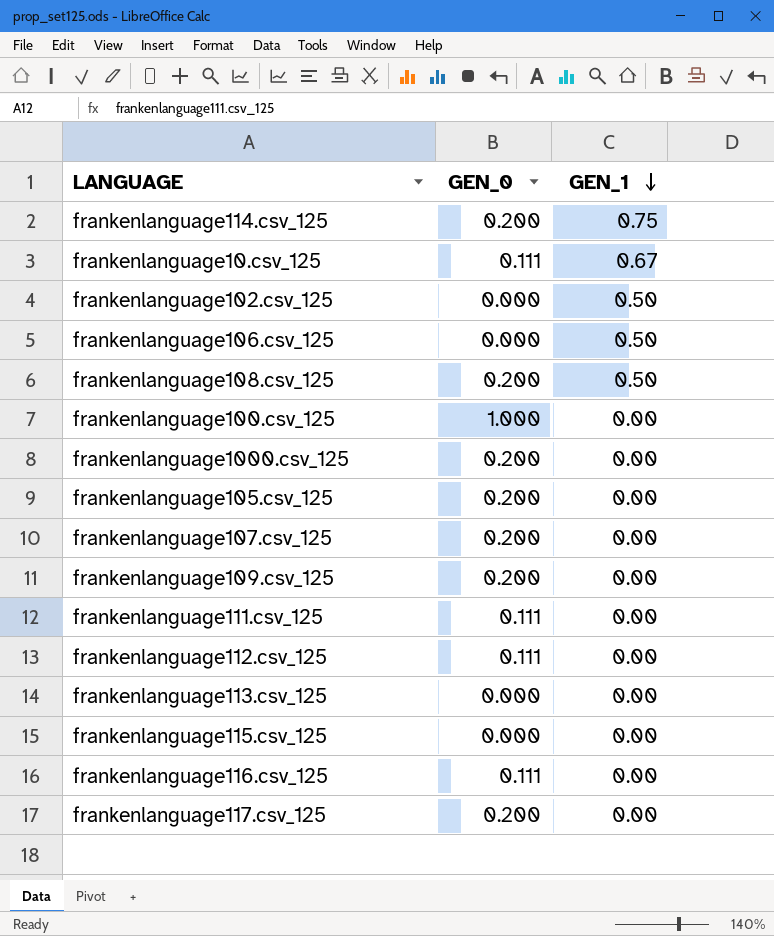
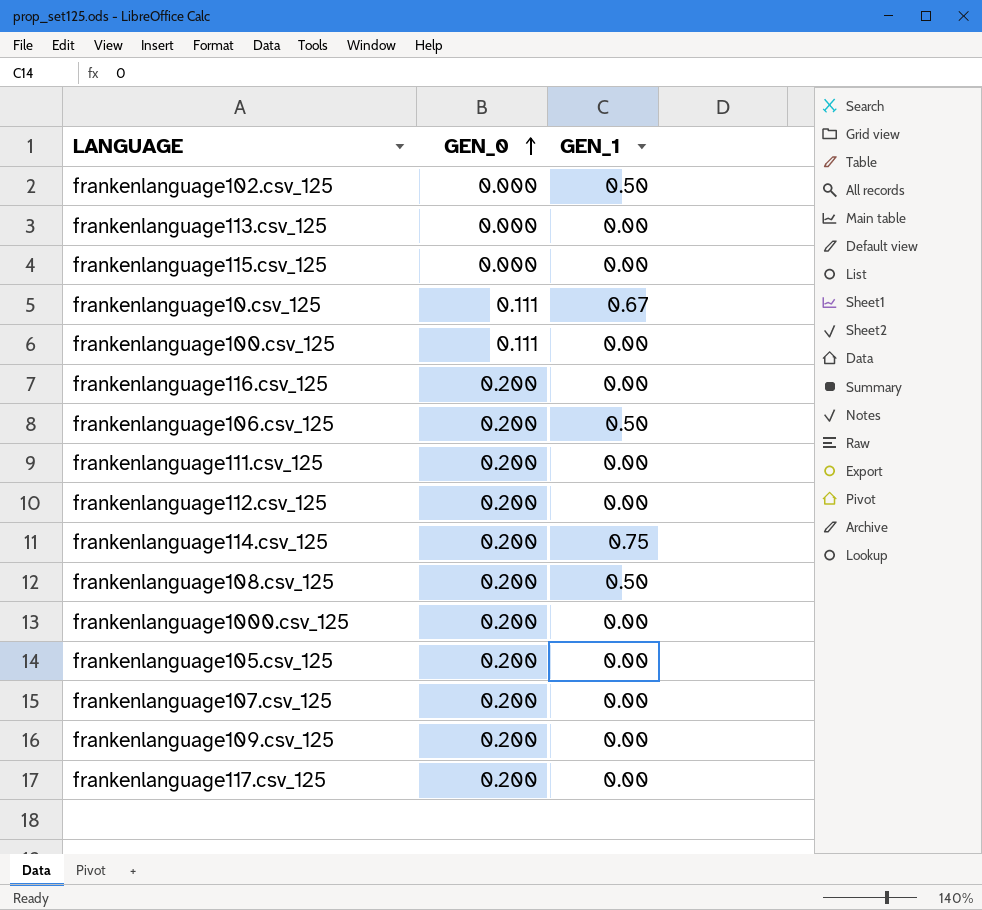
row order: GEN_1 descending -> GEN_0 ascending
frankenlanguage100.csv_125 | GEN_0: 1.000 -> 0.111
frankenlanguage116.csv_125 | GEN_0: 0.111 -> 0.200
frankenlanguage106.csv_125 | GEN_0: 0.000 -> 0.200
frankenlanguage111.csv_125 | GEN_0: 0.111 -> 0.200
frankenlanguage112.csv_125 | GEN_0: 0.111 -> 0.200

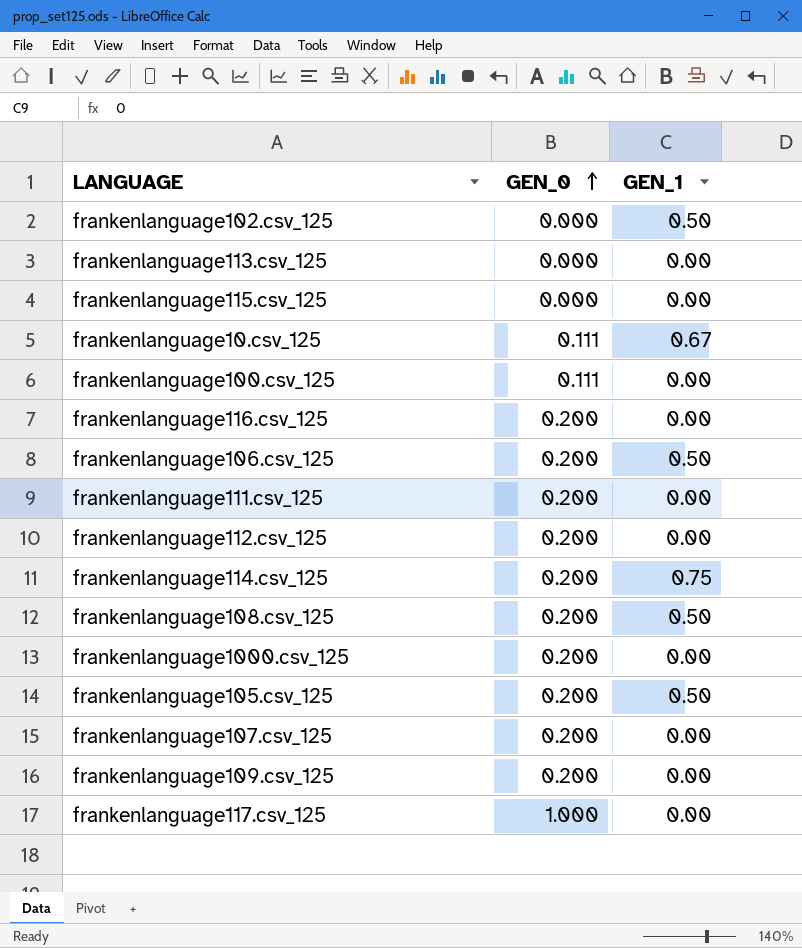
frankenlanguage105.csv_125 | GEN_1: 0.00 -> 0.50
frankenlanguage117.csv_125 | GEN_0: 0.200 -> 1.000

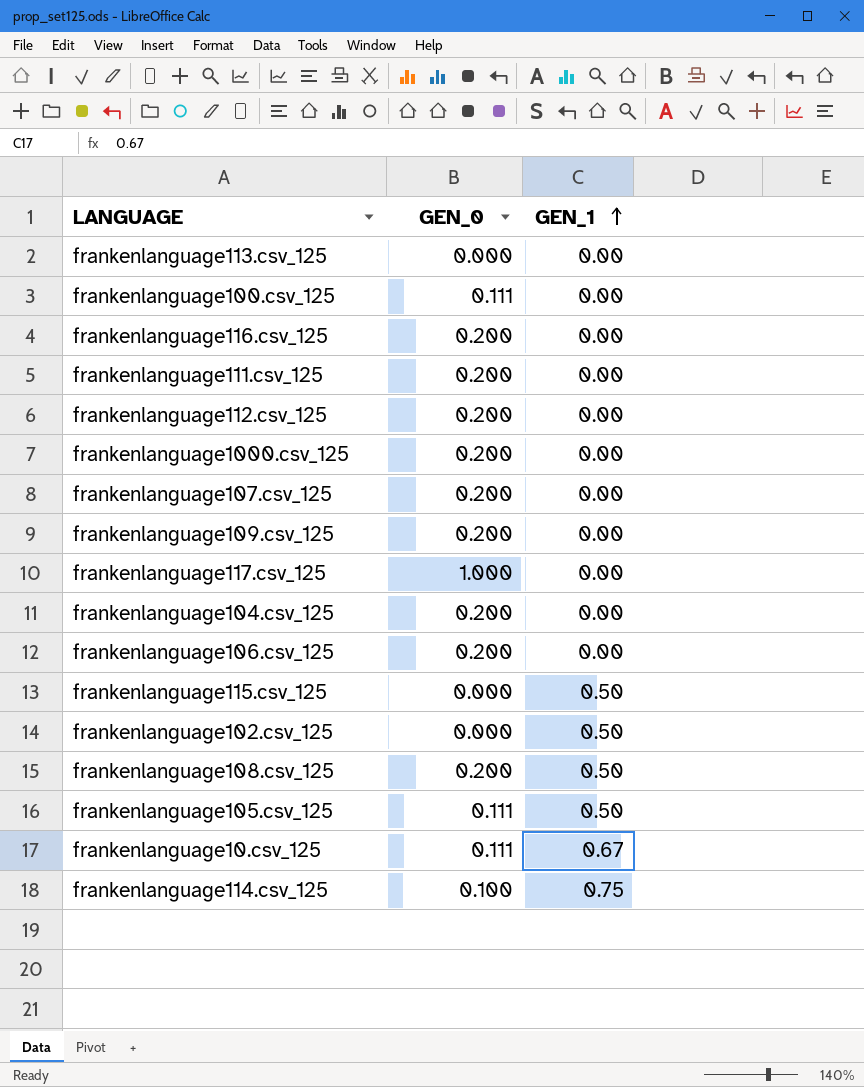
row order: GEN_0 ascending -> GEN_1 ascending
row frankenlanguage104.csv_125: none -> 0.200 | 0.00
frankenlanguage106.csv_125 | GEN_1: 0.50 -> 0.00
frankenlanguage115.csv_125 | GEN_1: 0.00 -> 0.50
frankenlanguage105.csv_125 | GEN_0: 0.200 -> 0.111
frankenlanguage114.csv_125 | GEN_0: 0.200 -> 0.100

